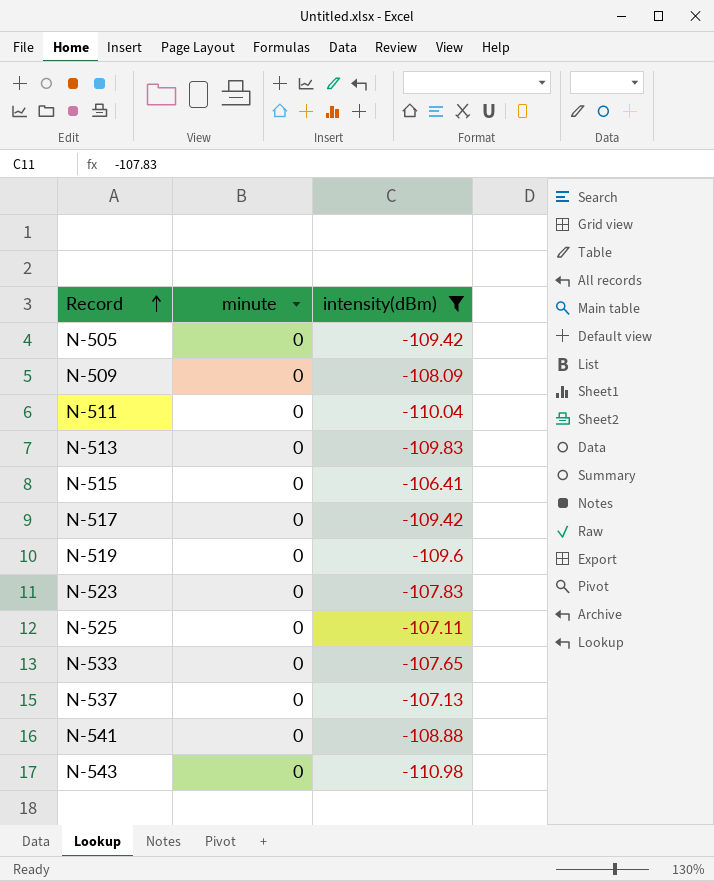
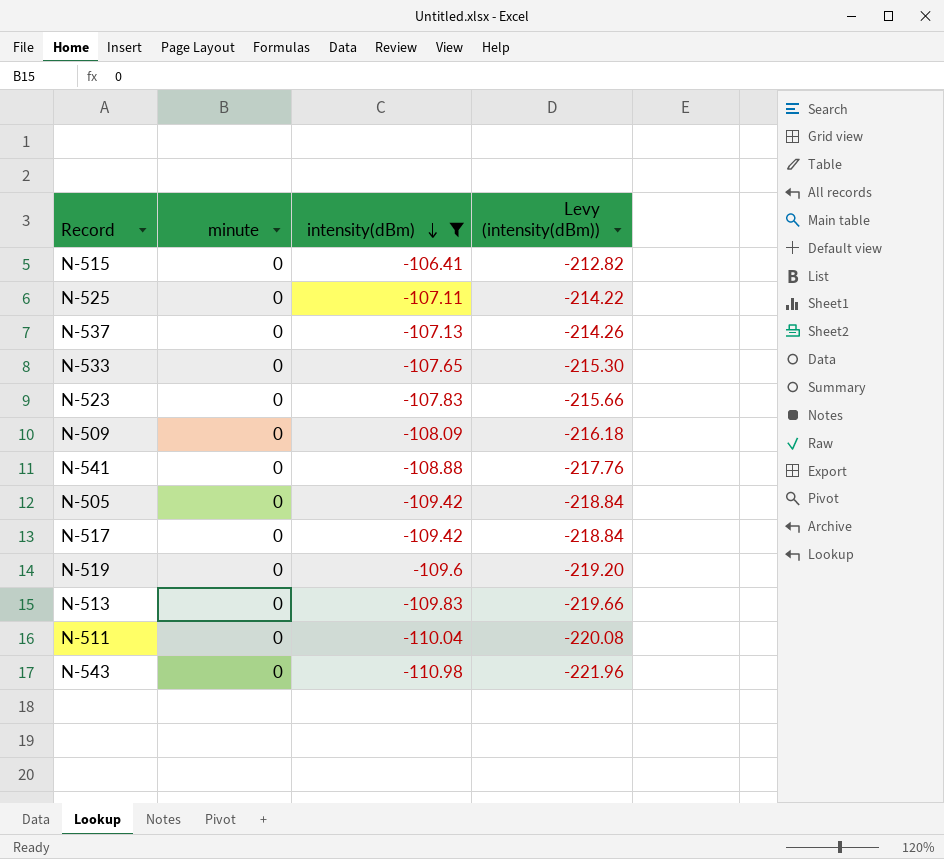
row order: Record ascending -> intensity(dBm) descending
column Levy (intensity(dBm)) | formula: none -> [intensity(dBm)] * 2

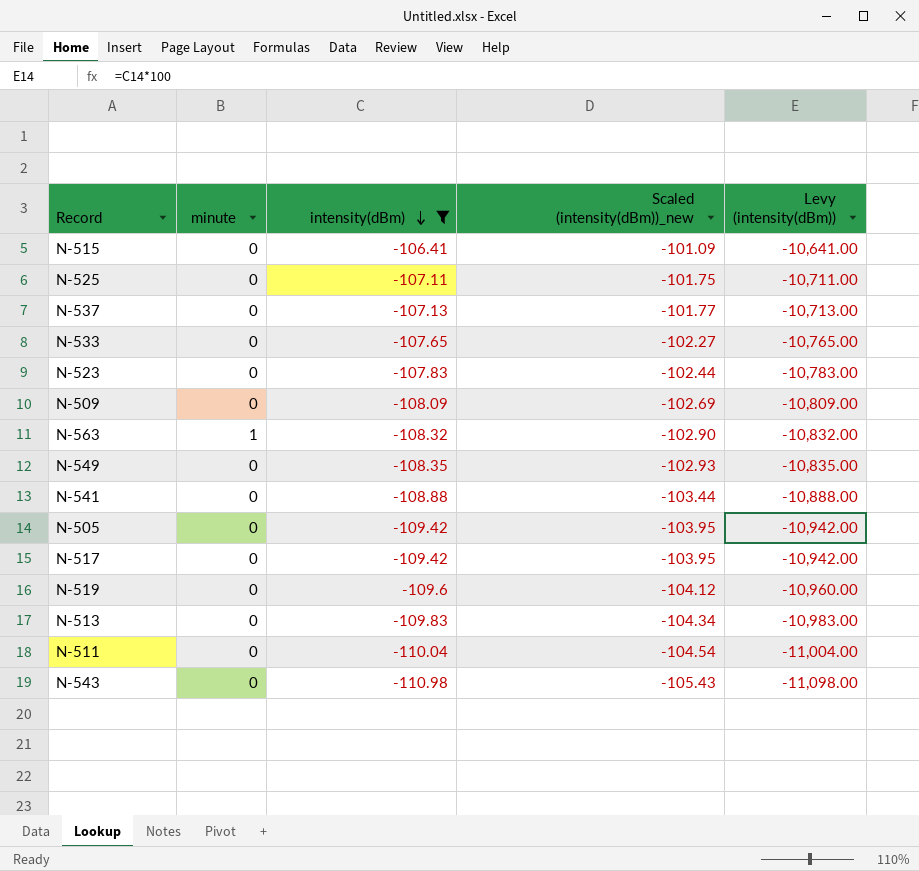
column Scaled (intensity(dBm))_new | formula: none -> [intensity(dBm)] * 0.95
column Levy (intensity(dBm)) | formula: [intensity(dBm)] * 2 -> [intensity(dBm)] * 100
row N-563: none -> 1 | -108.32 | -102.90 | -10,832.00
row N-549: none -> 0 | -108.35 | -102.93 | -10,835.00

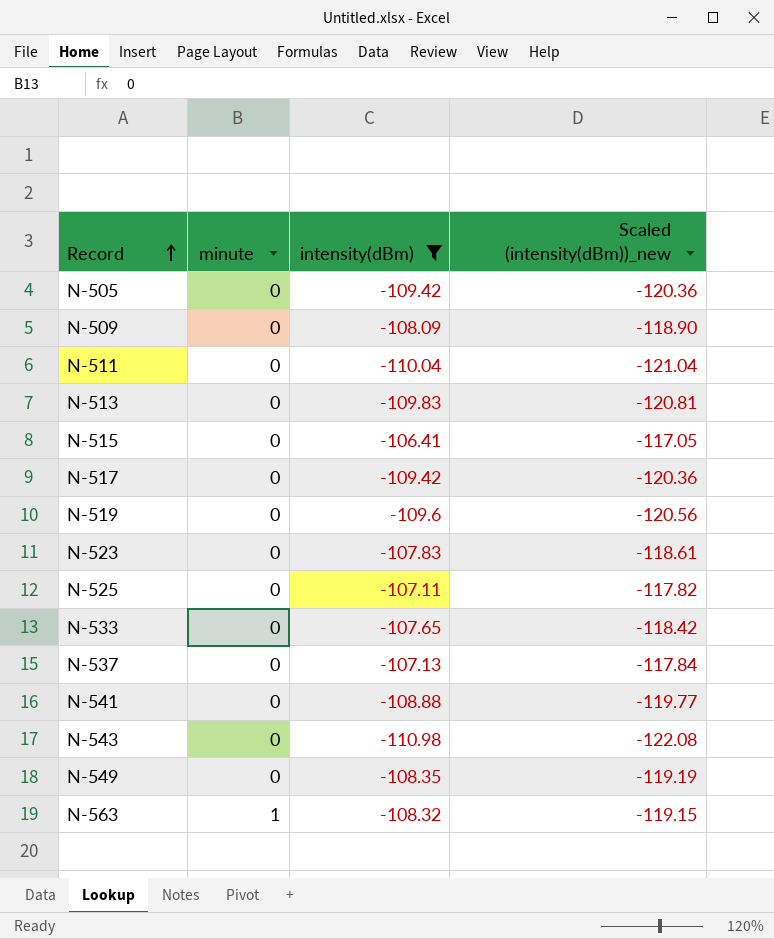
row order: intensity(dBm) descending -> Record ascending
column Levy (intensity(dBm)) | formula: [intensity(dBm)] * 100 -> none
column Scaled (intensity(dBm))_new | formula: [intensity(dBm)] * 0.95 -> [intensity(dBm)] * 1.1

